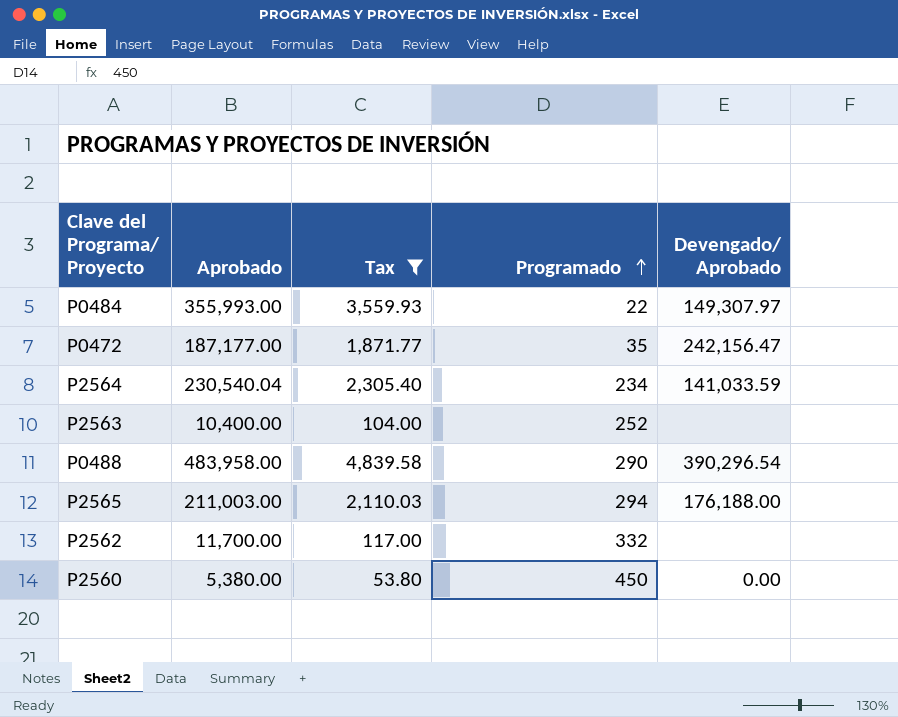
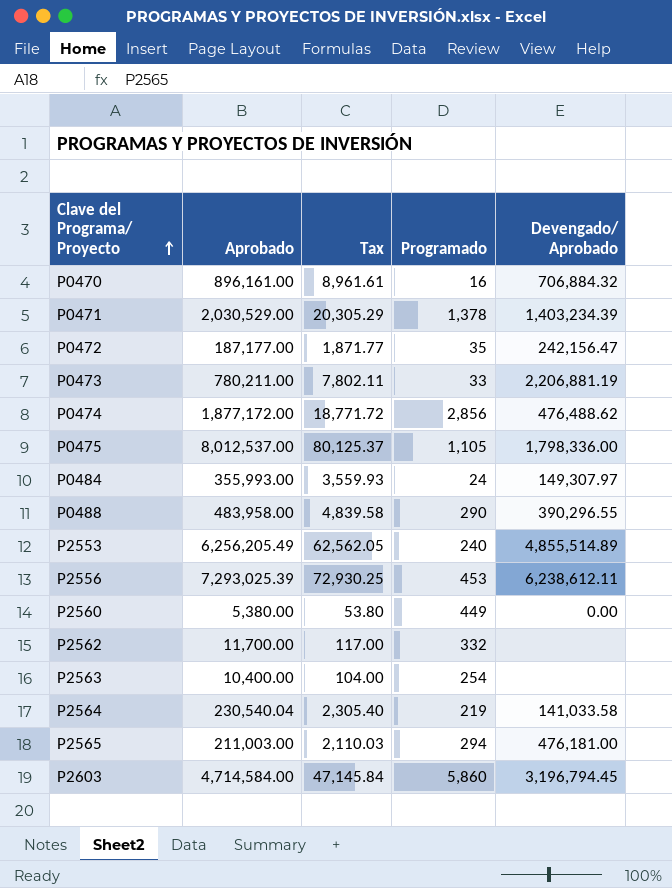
filter: Tax <= 4,839.58 -> none
row order: Programado ascending -> Clave del Programa/ Proyecto ascending
P0484 | Programado: 22 -> 24
P0488 | Devengado/ Aprobado: 390,296.54 -> 390,296.55
P2560 | Programado: 450 -> 449
P2563 | Programado: 252 -> 254
P2564 | Programado: 234 -> 219
P2564 | Devengado/ Aprobado: 141,033.59 -> 141,033.58
P2565 | Devengado/ Aprobado: 176,188.00 -> 476,181.00

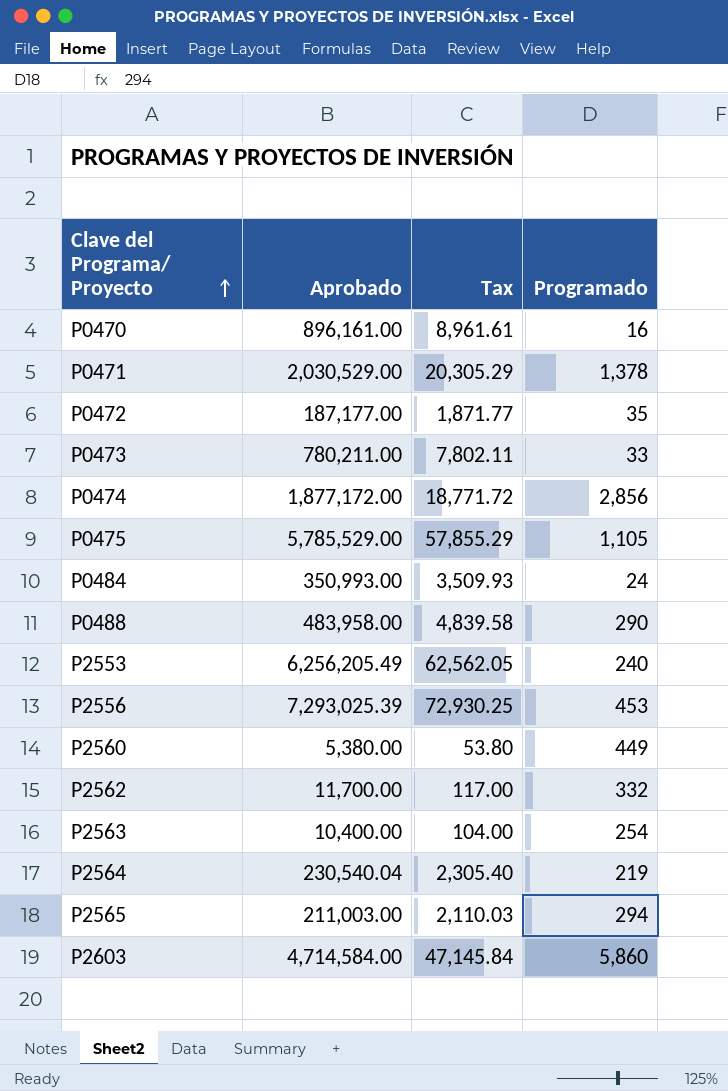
column Devengado/ Aprobado | position: 5 -> none
P0475 | Aprobado: 8,012,537.00 -> 5,785,529.00
P0475 | Tax: 80,125.37 -> 57,855.29
P0484 | Aprobado: 355,993.00 -> 350,993.00
P0484 | Tax: 3,559.93 -> 3,509.93

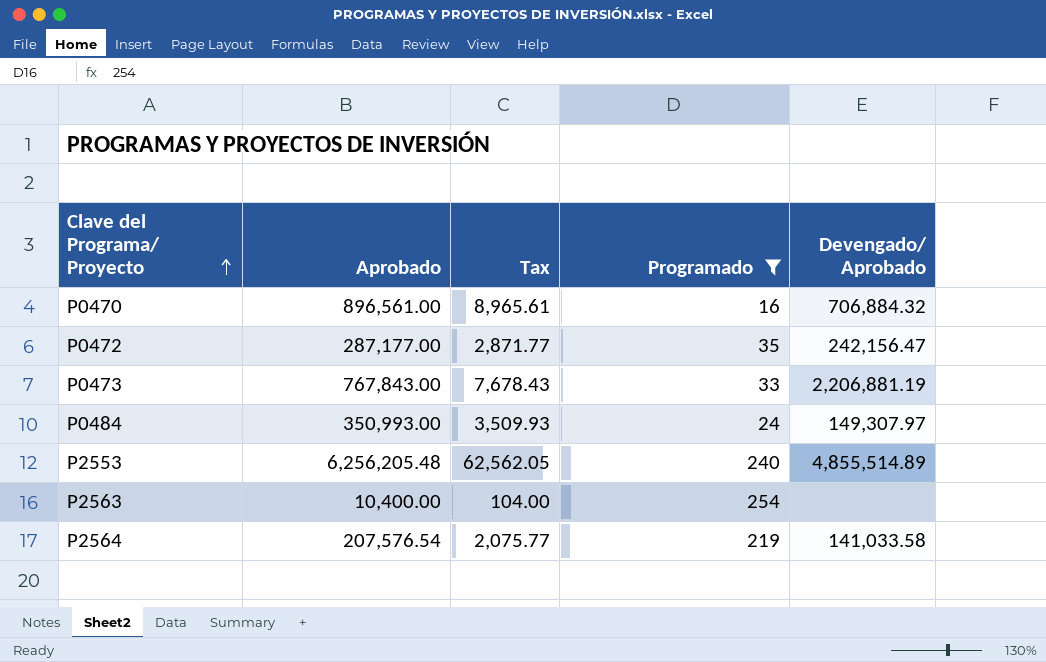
filter: none -> Programado <= 254
column Devengado/ Aprobado | position: none -> 5
P0470 | Aprobado: 896,161.00 -> 896,561.00
P0470 | Tax: 8,961.61 -> 8,965.61
P0472 | Aprobado: 187,177.00 -> 287,177.00
P0472 | Tax: 1,871.77 -> 2,871.77
P0473 | Aprobado: 780,211.00 -> 767,843.00
P0473 | Tax: 7,802.11 -> 7,678.43
P2553 | Aprobado: 6,256,205.49 -> 6,256,205.48
P2564 | Aprobado: 230,540.04 -> 207,576.54
P2564 | Tax: 2,305.40 -> 2,075.77

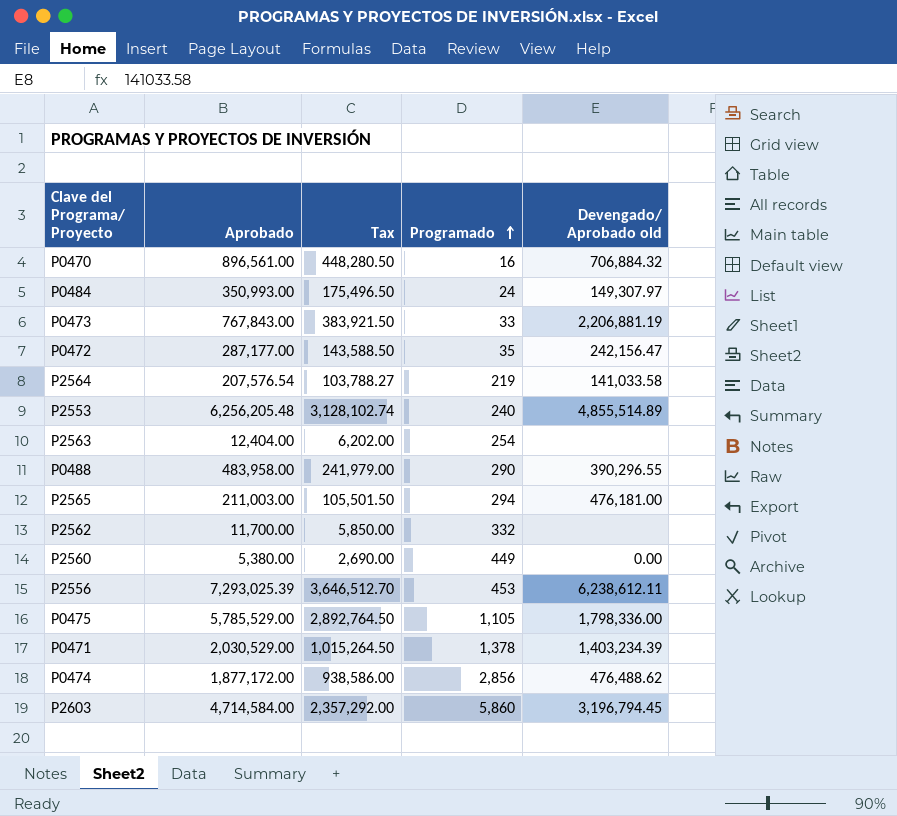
filter: Programado <= 254 -> none
row order: Clave del Programa/ Proyecto ascending -> Programado ascending
column Tax | formula: [Aprobado] * 0.01 -> [Aprobado] * 0.5
column name: Devengado/ Aprobado -> Devengado/ Aprobado old
P2563 | Aprobado: 10,400.00 -> 12,404.00

